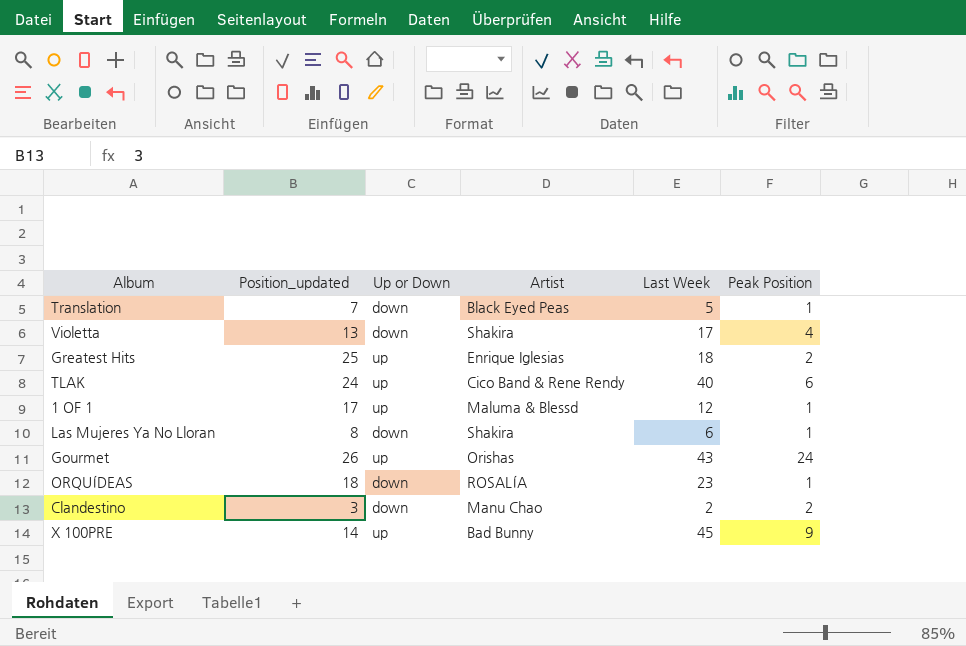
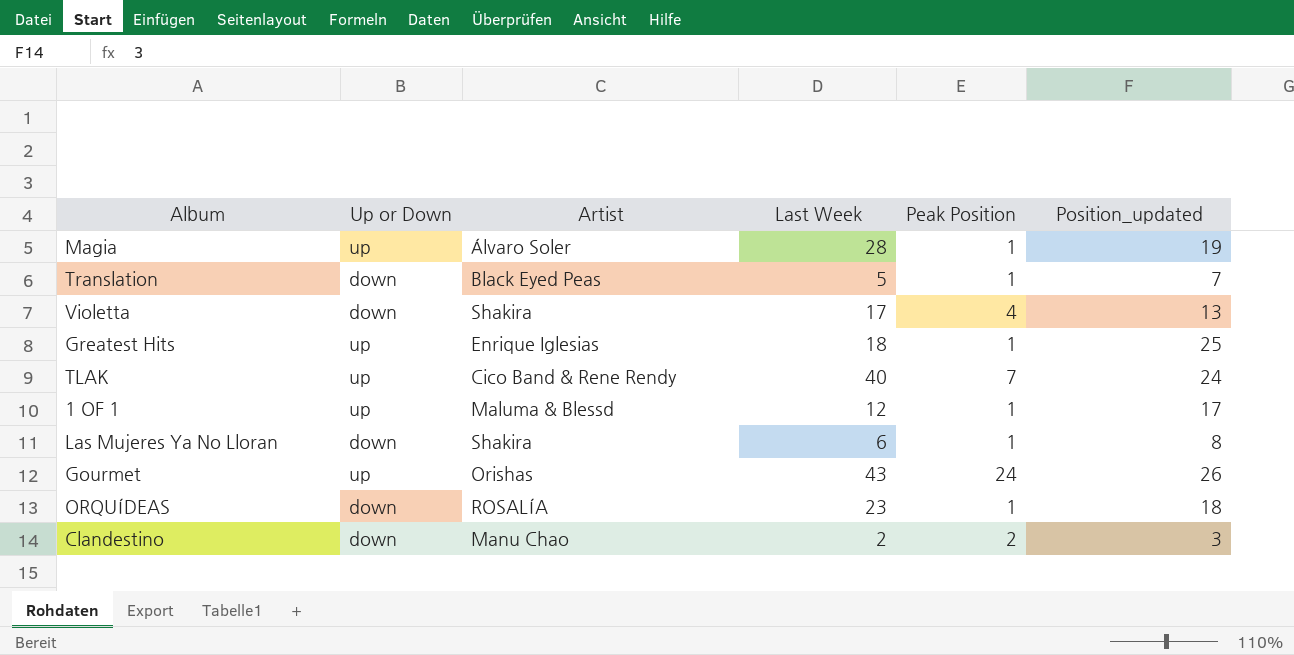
column Position_updated | position: 2 -> 6
row X 100PRE: 14 | up | Bad Bunny | 45 | 9 -> none
row Magia: none -> up | Álvaro Soler | 28 | 1 | 19
Greatest Hits | Peak Position: 2 -> 1
TLAK | Peak Position: 6 -> 7

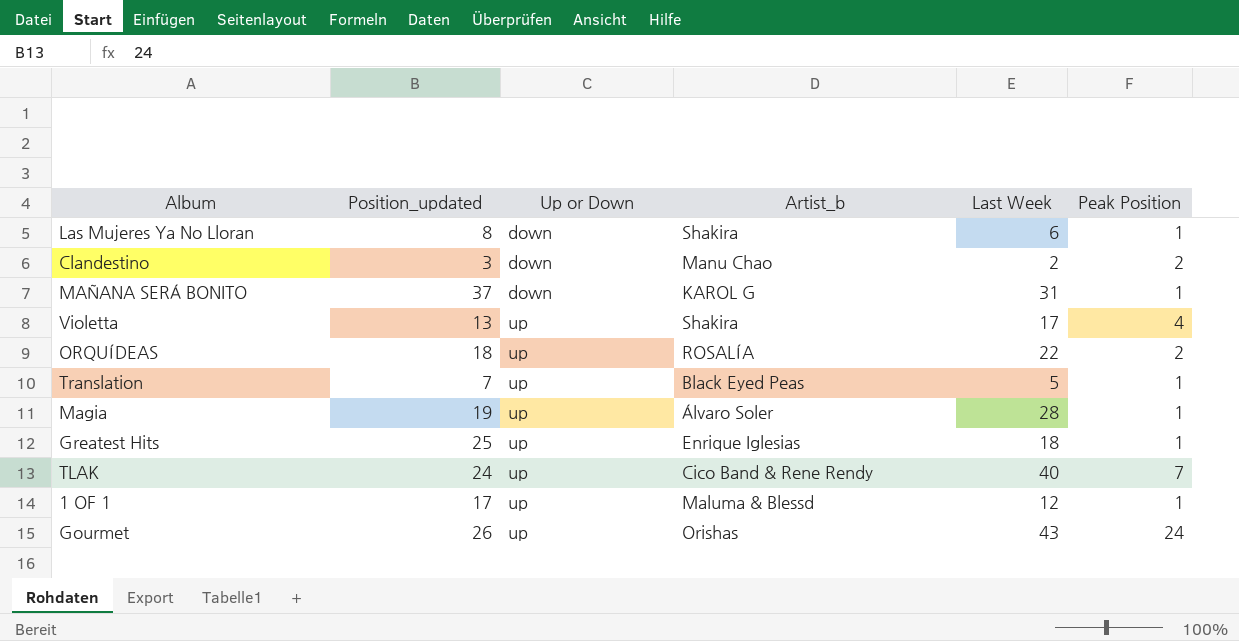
row order: none -> Up or Down ascending
column Position_updated | position: 6 -> 2
column name: Artist -> Artist_b
row MAÑANA SERÁ BONITO: none -> 37 | down | KAROL G | 31 | 1
Violetta | Up or Down: down -> up
ORQUÍDEAS | Up or Down: down -> up
ORQUÍDEAS | Last Week: 23 -> 22
ORQUÍDEAS | Peak Position: 1 -> 2
Translation | Up or Down: down -> up

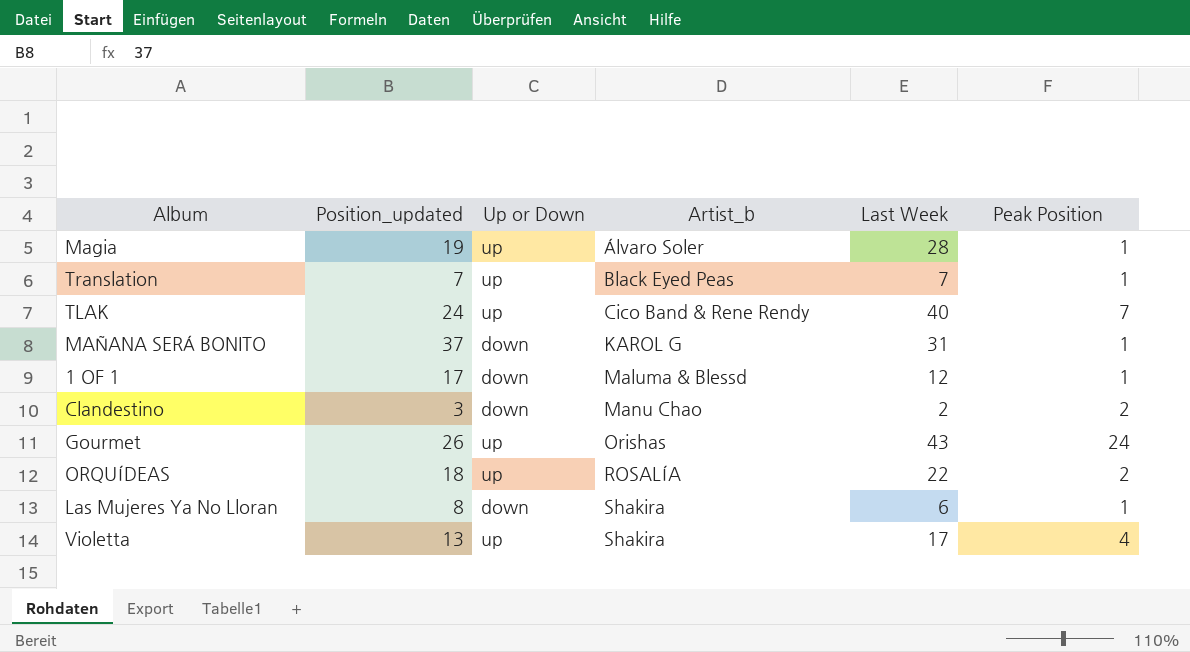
row order: Up or Down ascending -> Artist_b ascending
row Greatest Hits: 25 | up | Enrique Iglesias | 18 | 1 -> none
Translation | Last Week: 5 -> 7
1 OF 1 | Up or Down: up -> down

